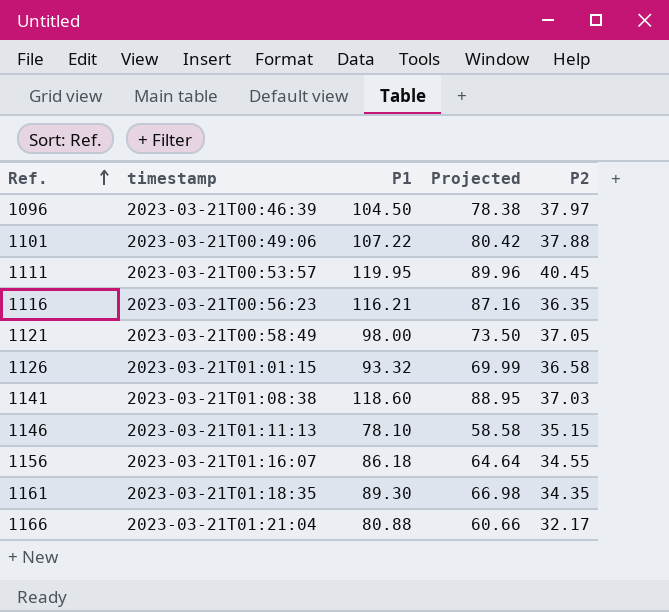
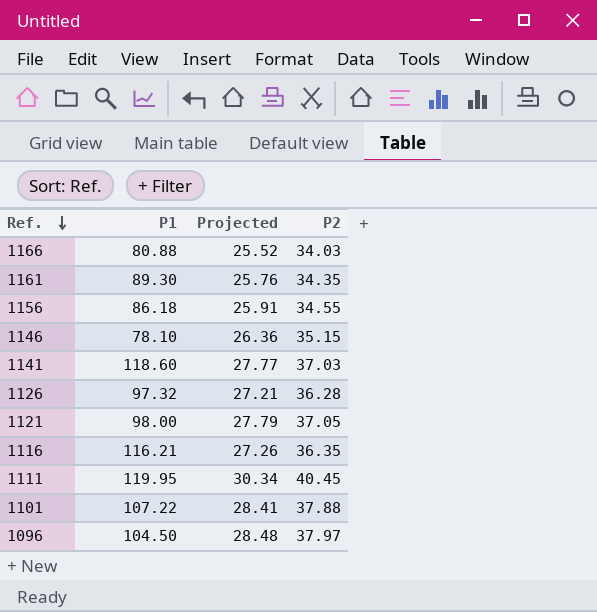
row order: Ref. ascending -> Ref. descending
column timestamp | position: 2 -> none
column Projected | formula: [P1] * 0.75 -> [P2] * 0.75
1166 | P2: 32.17 -> 34.03
1126 | P1: 93.32 -> 97.32
1126 | P2: 36.58 -> 36.28

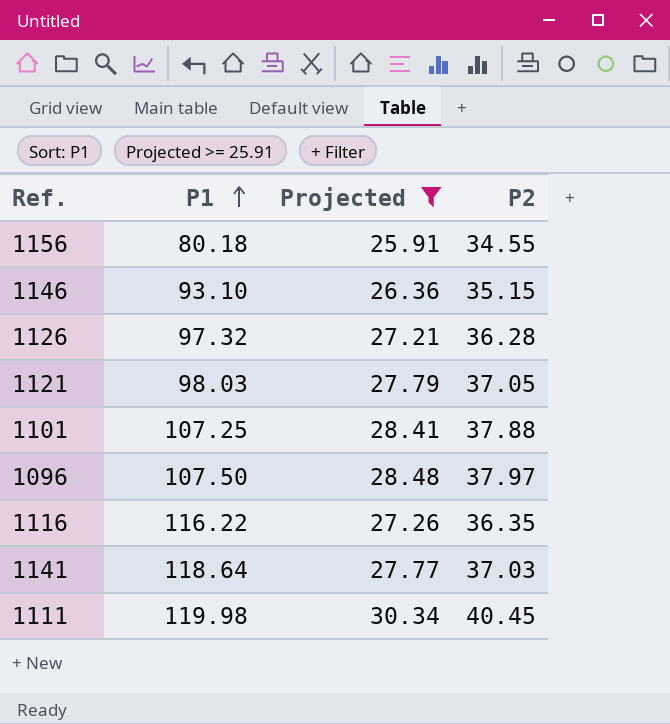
filter: none -> Projected >= 25.91
row order: Ref. descending -> P1 ascending
1156 | P1: 86.18 -> 80.18
1146 | P1: 78.10 -> 93.10
1121 | P1: 98.00 -> 98.03
1101 | P1: 107.22 -> 107.25
1096 | P1: 104.50 -> 107.50
1116 | P1: 116.21 -> 116.22
1141 | P1: 118.60 -> 118.64
1111 | P1: 119.95 -> 119.98

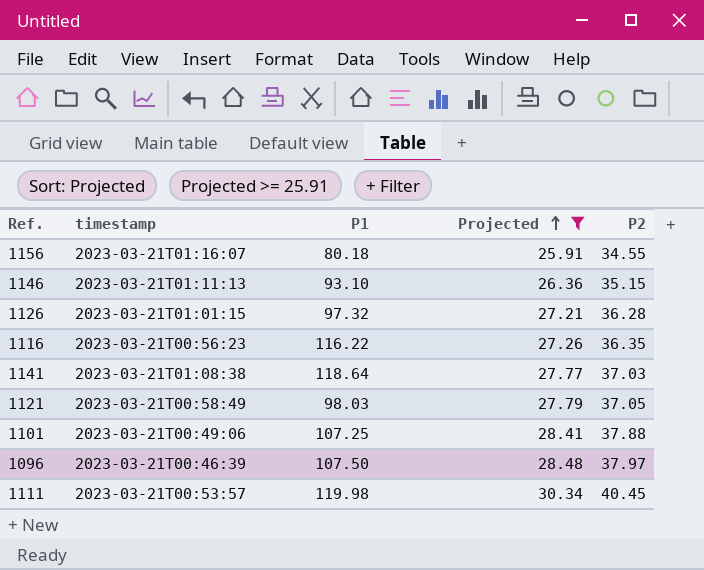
row order: P1 ascending -> Projected ascending
column timestamp | position: none -> 2

